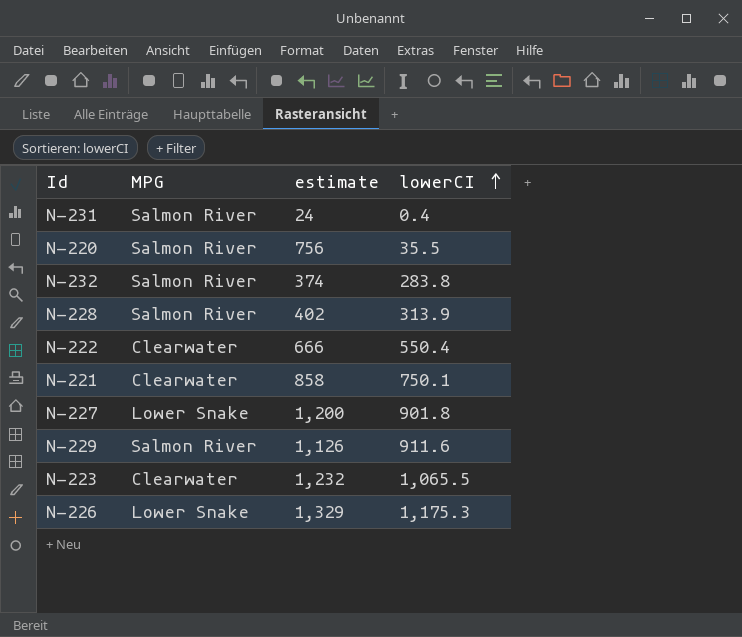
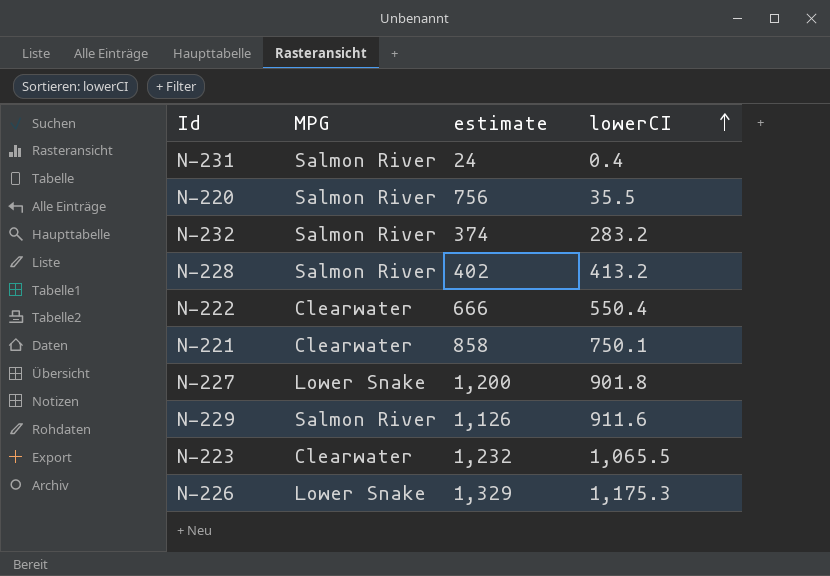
N-232 | lowerCI: 283.8 -> 283.2
N-228 | lowerCI: 313.9 -> 413.2

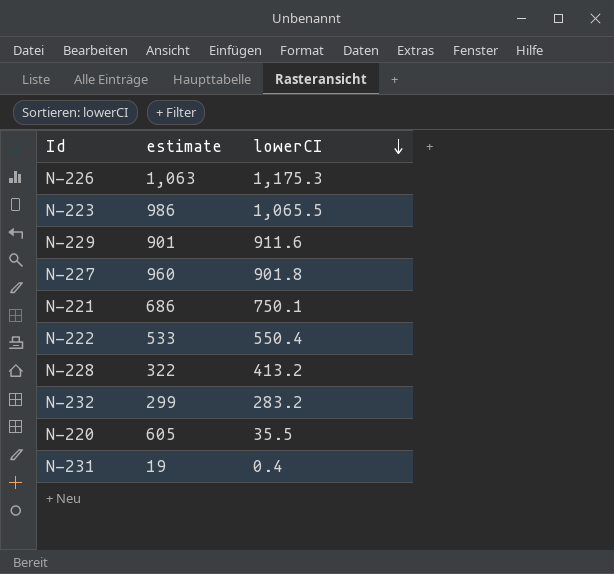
row order: lowerCI ascending -> lowerCI descending
column MPG | position: 2 -> none
N-226 | estimate: 1,329 -> 1,063
N-223 | estimate: 1,232 -> 986
N-229 | estimate: 1,126 -> 901
N-227 | estimate: 1,200 -> 960
N-221 | estimate: 858 -> 686
N-222 | estimate: 666 -> 533
N-228 | estimate: 402 -> 322
N-232 | estimate: 374 -> 299
N-220 | estimate: 756 -> 605
N-231 | estimate: 24 -> 19

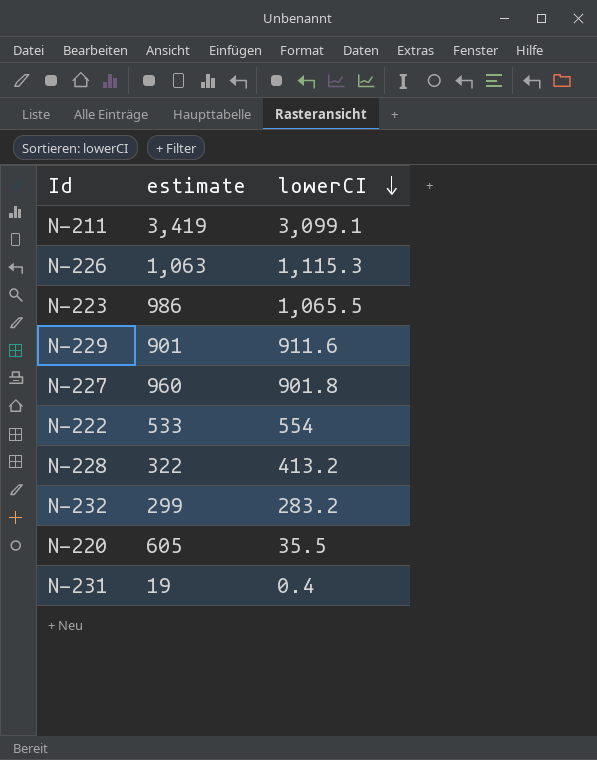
row N-221: 686 | 750.1 -> none
row N-211: none -> 3,419 | 3,099.1
N-226 | lowerCI: 1,175.3 -> 1,115.3
N-222 | lowerCI: 550.4 -> 554

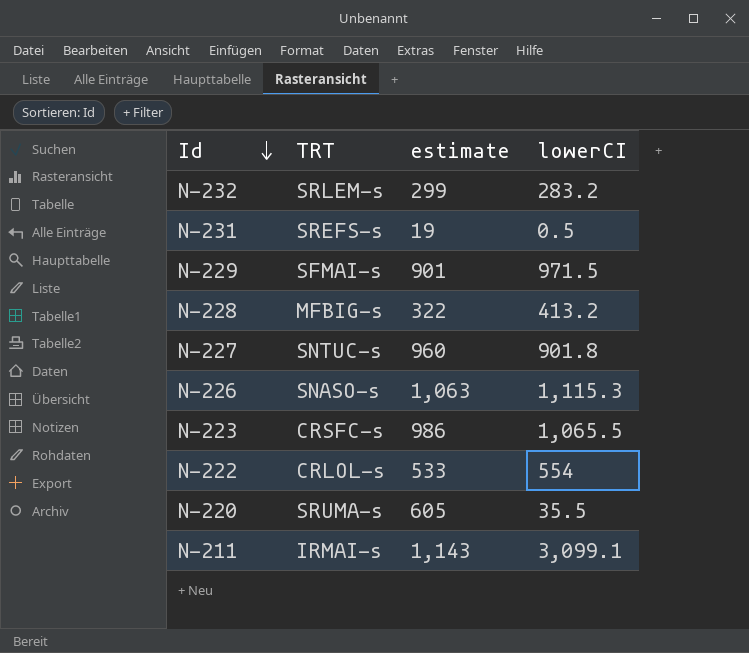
row order: lowerCI descending -> Id descending
column TRT | position: none -> 2
N-231 | lowerCI: 0.4 -> 0.5
N-229 | lowerCI: 911.6 -> 971.5
N-211 | estimate: 3,419 -> 1,143

